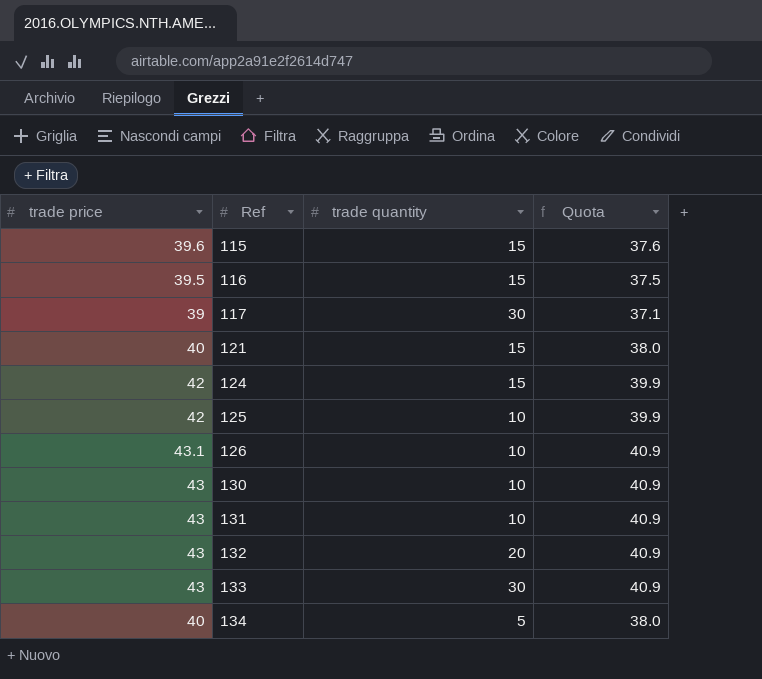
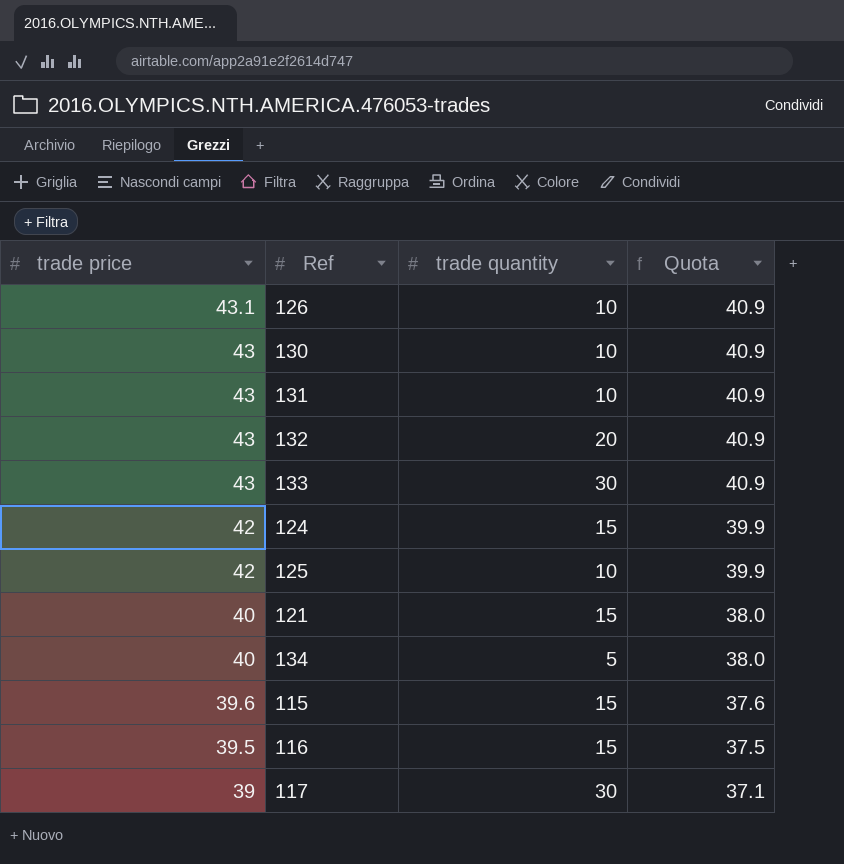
row order: Ref ascending -> trade price descending

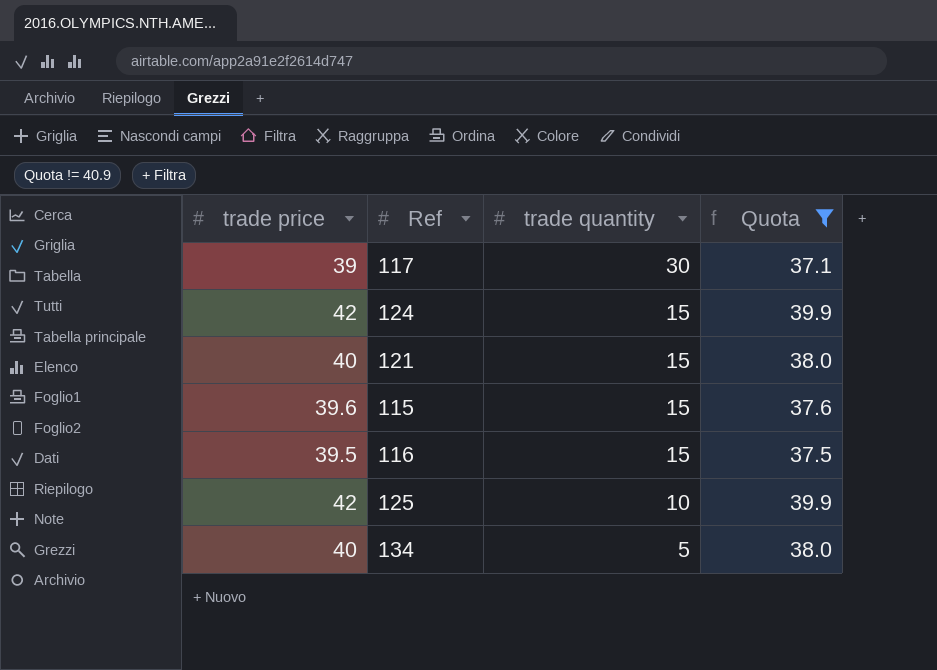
filter: none -> Quota != 40.9
row order: trade price descending -> trade quantity descending

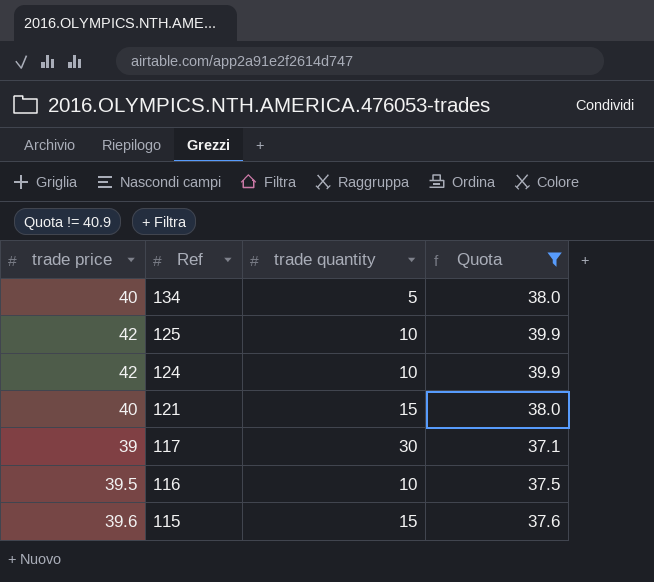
row order: trade quantity descending -> Ref descending
124 | trade quantity: 15 -> 10
116 | trade quantity: 15 -> 10

